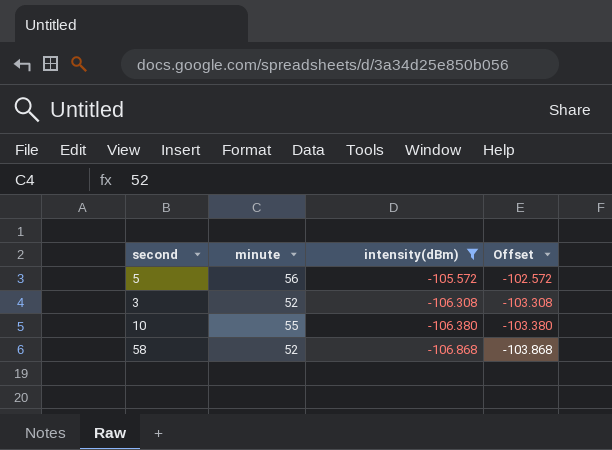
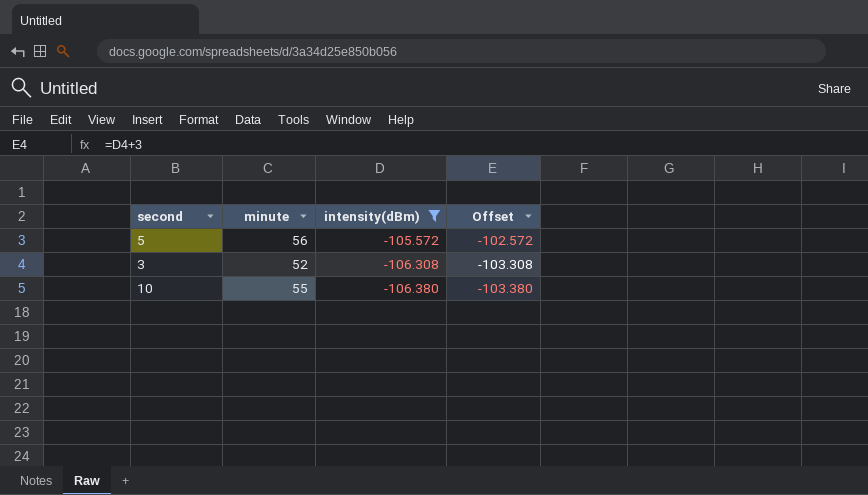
row 58: 52 | -106.868 | -103.868 -> none

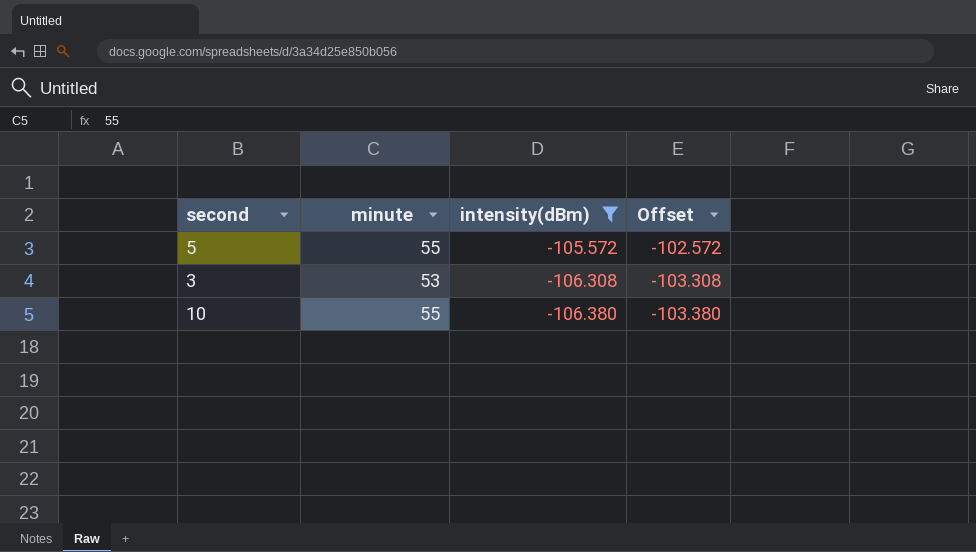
5 | minute: 56 -> 55
3 | minute: 52 -> 53

